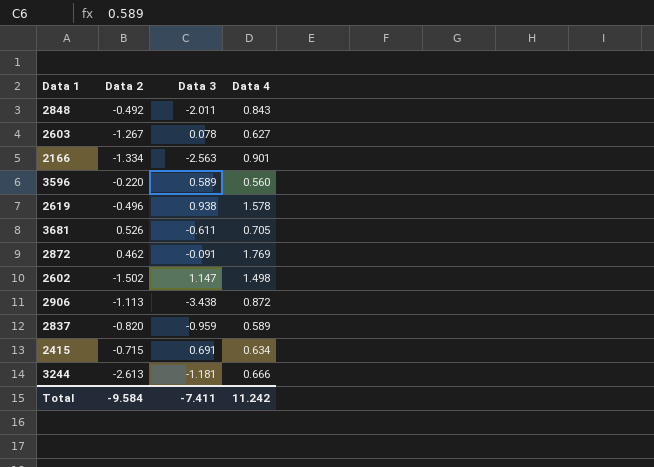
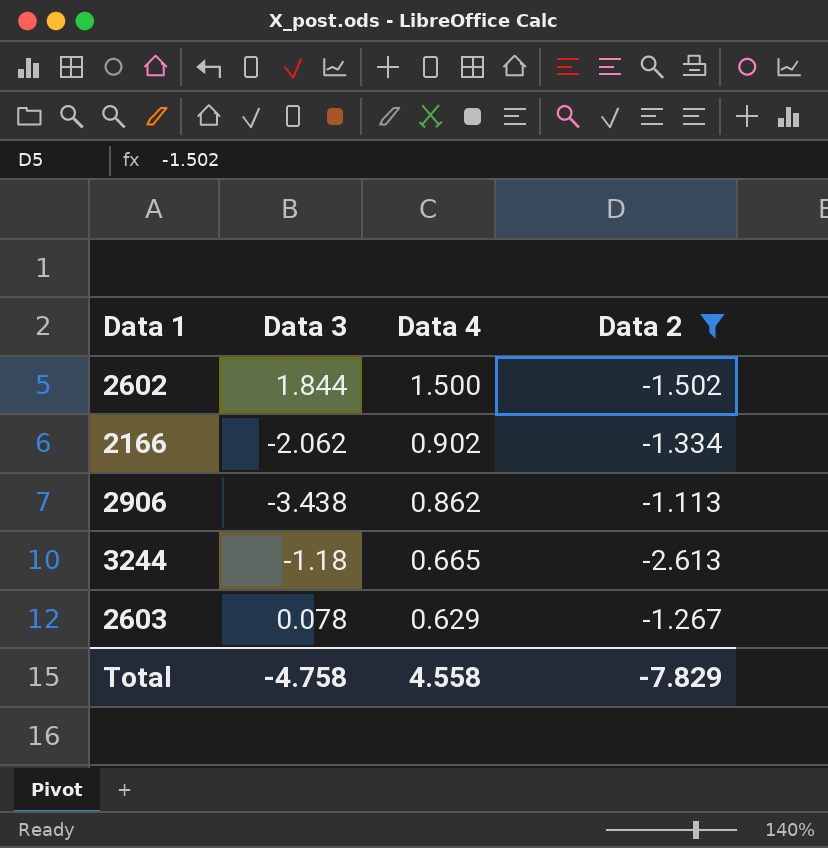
filter: none -> Data 2 <= -1.113
row order: none -> Data 4 descending
column Data 2 | position: 2 -> 4
2602 | Data 3: 1.147 -> 1.844
2602 | Data 4: 1.498 -> 1.500
2166 | Data 3: -2.563 -> -2.062
2166 | Data 4: 0.901 -> 0.902
2906 | Data 4: 0.872 -> 0.862
3244 | Data 3: -1.181 -> -1.18
3244 | Data 4: 0.666 -> 0.665
2603 | Data 4: 0.627 -> 0.629
Total | Data 3: -7.411 -> -4.758
Total | Data 4: 11.242 -> 4.558
Total | Data 2: -9.584 -> -7.829

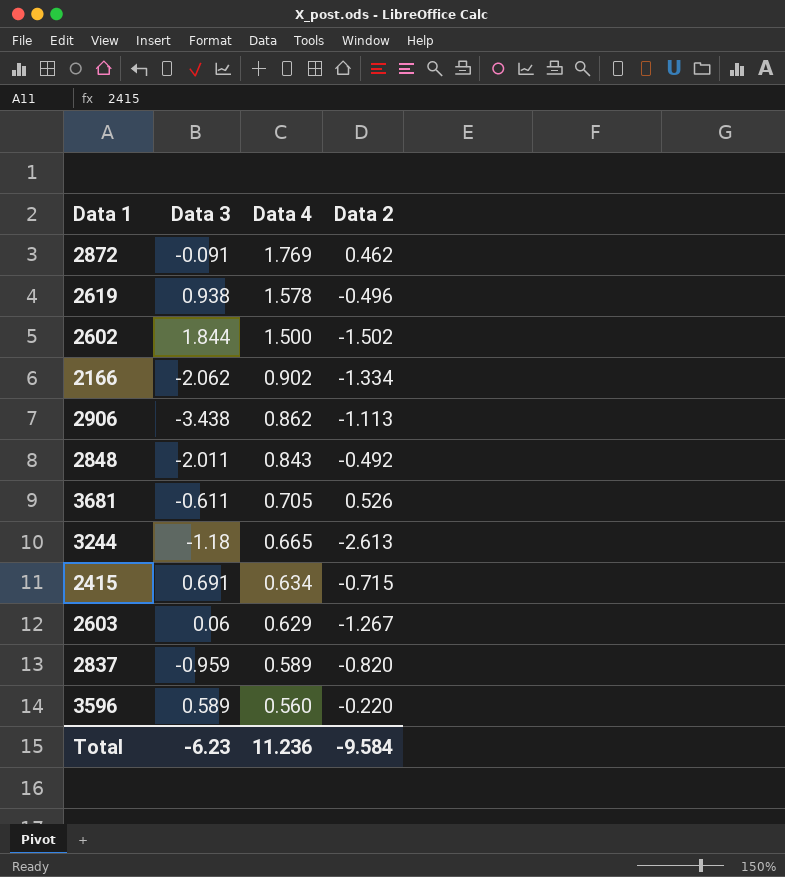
filter: Data 2 <= -1.113 -> none
2603 | Data 3: 0.078 -> 0.06
Total | Data 3: -4.758 -> -6.23
Total | Data 4: 4.558 -> 11.236
Total | Data 2: -7.829 -> -9.584

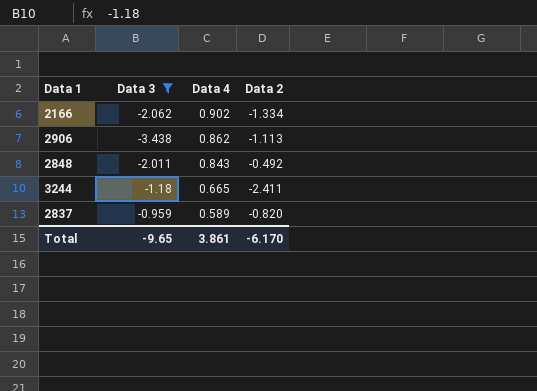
filter: none -> Data 3 <= -0.959
3244 | Data 2: -2.613 -> -2.411
Total | Data 3: -6.23 -> -9.65
Total | Data 4: 11.236 -> 3.861
Total | Data 2: -9.584 -> -6.170

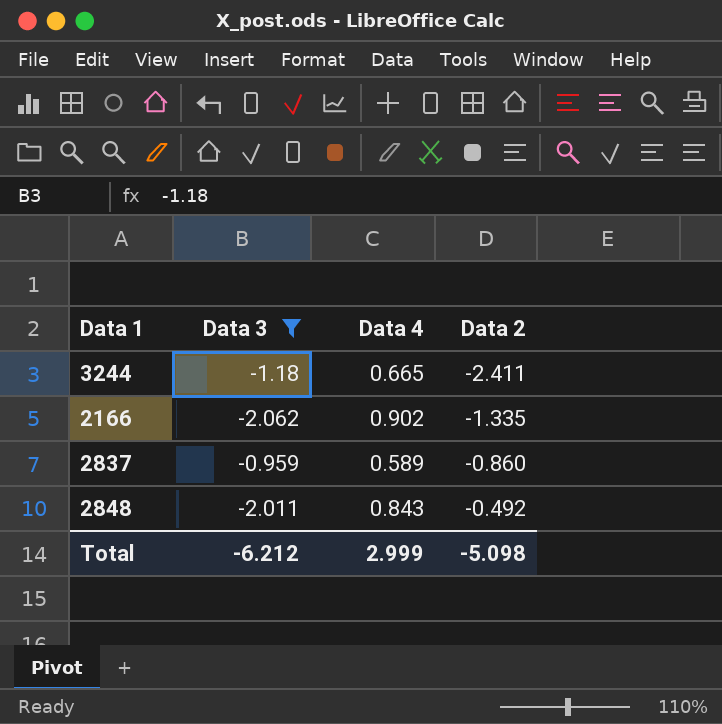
row order: Data 4 descending -> Data 2 ascending
row 2906: -3.438 | 0.862 | -1.113 -> none
2166 | Data 2: -1.334 -> -1.335
2837 | Data 2: -0.820 -> -0.860
Total | Data 3: -9.65 -> -6.212
Total | Data 4: 3.861 -> 2.999
Total | Data 2: -6.170 -> -5.098

